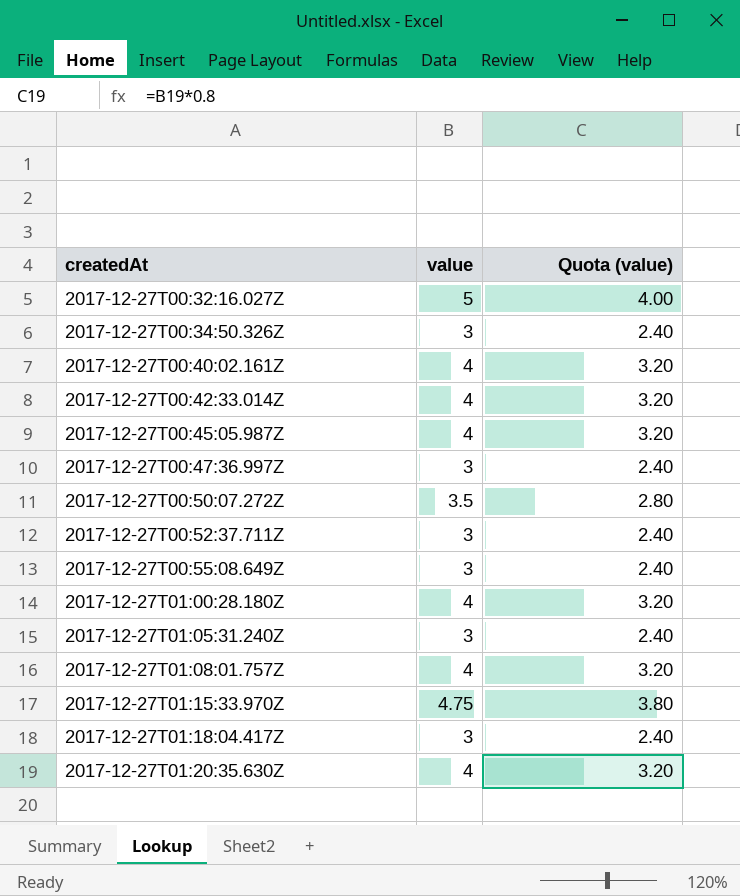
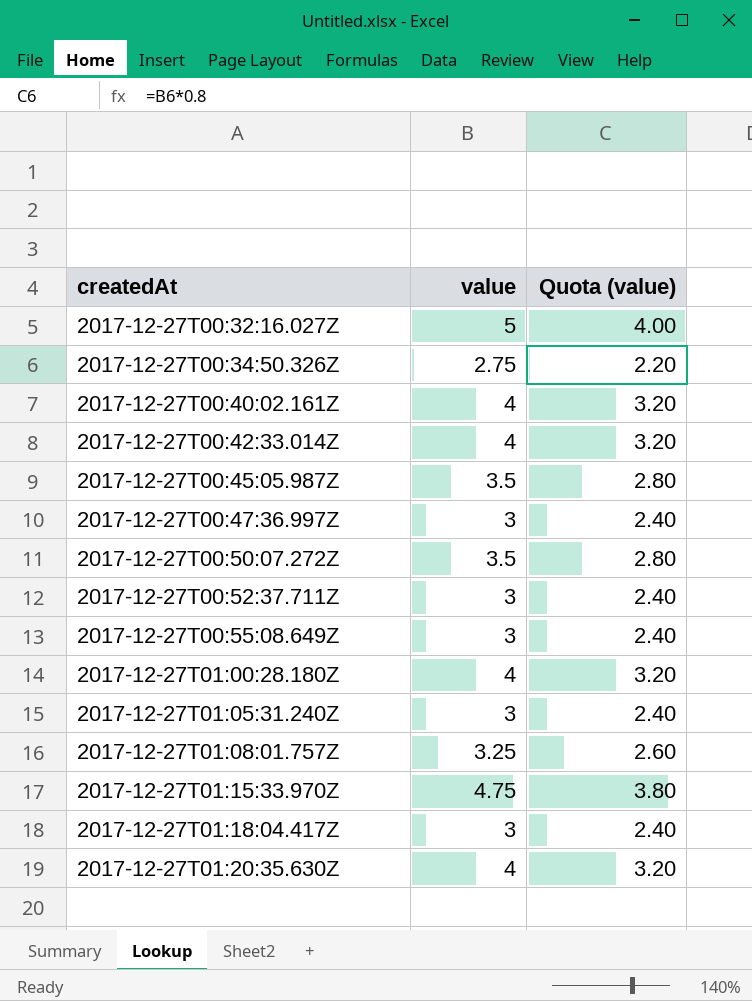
2017-12-27T00:34:50.326Z | value: 3 -> 2.75
2017-12-27T00:34:50.326Z | Quota (value): 2.40 -> 2.20
2017-12-27T00:45:05.987Z | value: 4 -> 3.5
2017-12-27T00:45:05.987Z | Quota (value): 3.20 -> 2.80
2017-12-27T01:08:01.757Z | value: 4 -> 3.25
2017-12-27T01:08:01.757Z | Quota (value): 3.20 -> 2.60

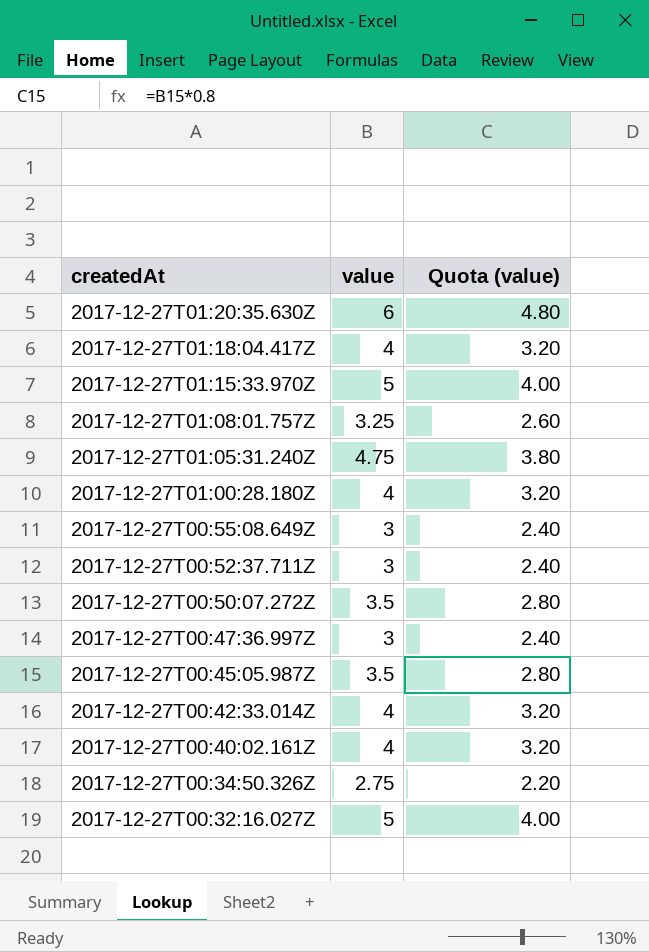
row order: createdAt ascending -> createdAt descending
2017-12-27T01:20:35.630Z | value: 4 -> 6
2017-12-27T01:20:35.630Z | Quota (value): 3.20 -> 4.80
2017-12-27T01:18:04.417Z | value: 3 -> 4
2017-12-27T01:18:04.417Z | Quota (value): 2.40 -> 3.20
2017-12-27T01:15:33.970Z | value: 4.75 -> 5
2017-12-27T01:15:33.970Z | Quota (value): 3.80 -> 4.00
2017-12-27T01:05:31.240Z | value: 3 -> 4.75
2017-12-27T01:05:31.240Z | Quota (value): 2.40 -> 3.80

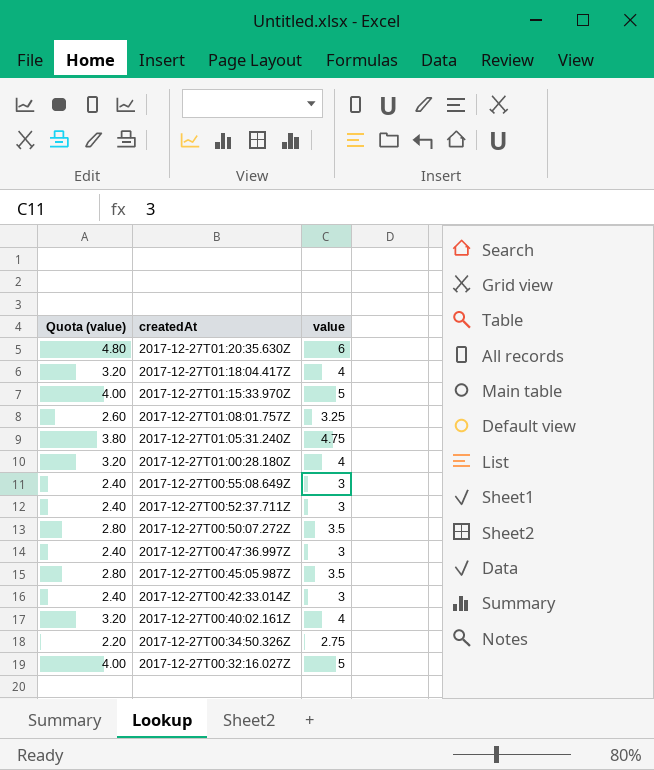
column Quota (value) | position: 3 -> 1
2017-12-27T00:42:33.014Z | Quota (value): 3.20 -> 2.40
2017-12-27T00:42:33.014Z | value: 4 -> 3

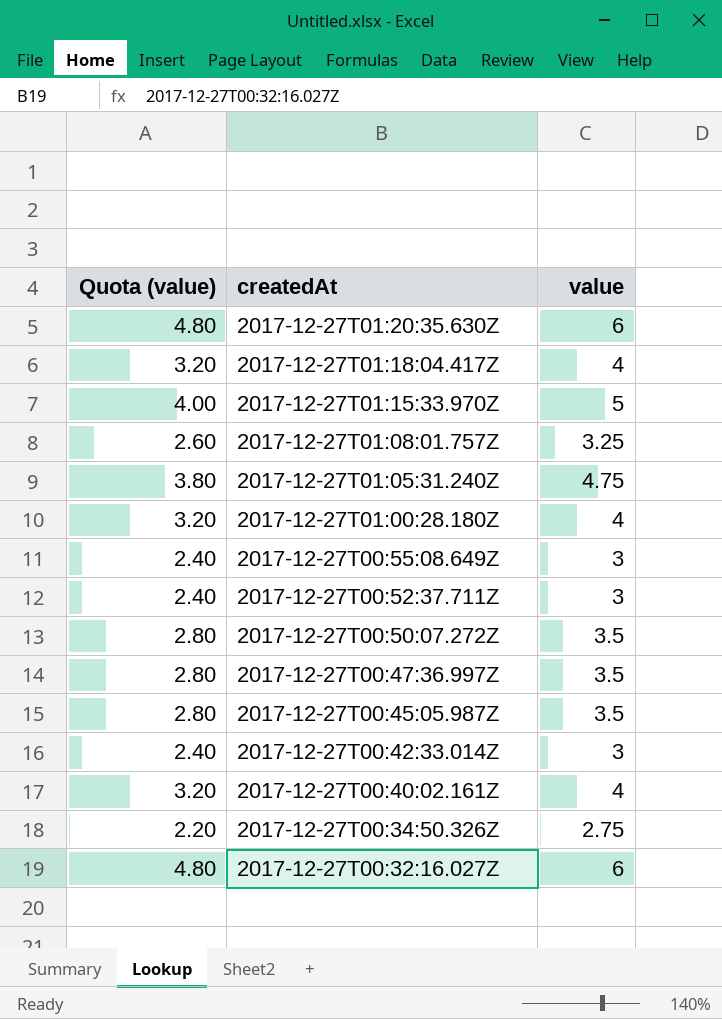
2017-12-27T00:47:36.997Z | Quota (value): 2.40 -> 2.80
2017-12-27T00:47:36.997Z | value: 3 -> 3.5
2017-12-27T00:32:16.027Z | Quota (value): 4.00 -> 4.80
2017-12-27T00:32:16.027Z | value: 5 -> 6

